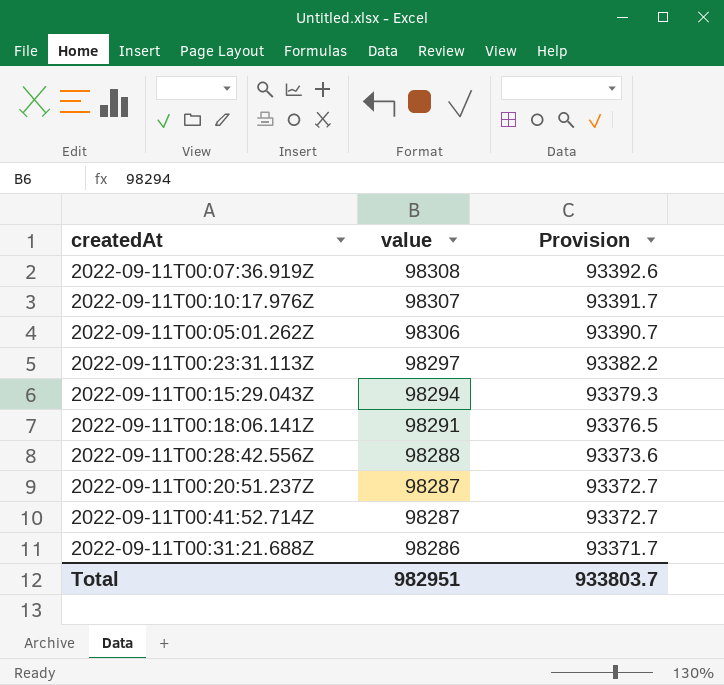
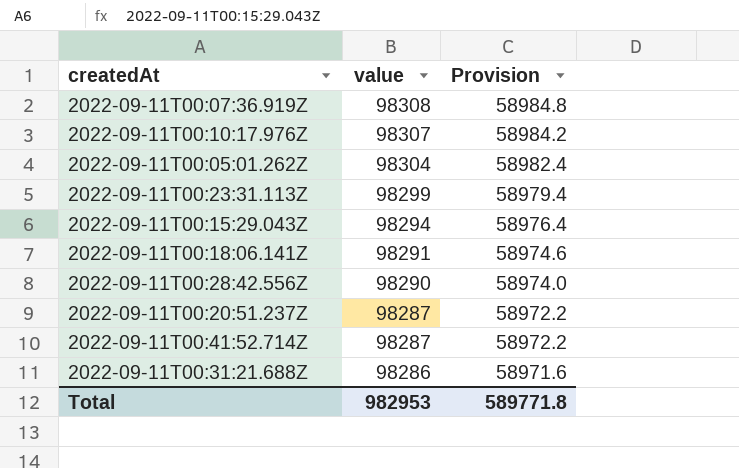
column Provision | formula: [value] * 0.95 -> [value] * 0.6
2022-09-11T00:05:01.262Z | value: 98306 -> 98304
2022-09-11T00:23:31.113Z | value: 98297 -> 98299
2022-09-11T00:28:42.556Z | value: 98288 -> 98290
Total | value: 982951 -> 982953
Total | Provision: 933803.7 -> 589771.8

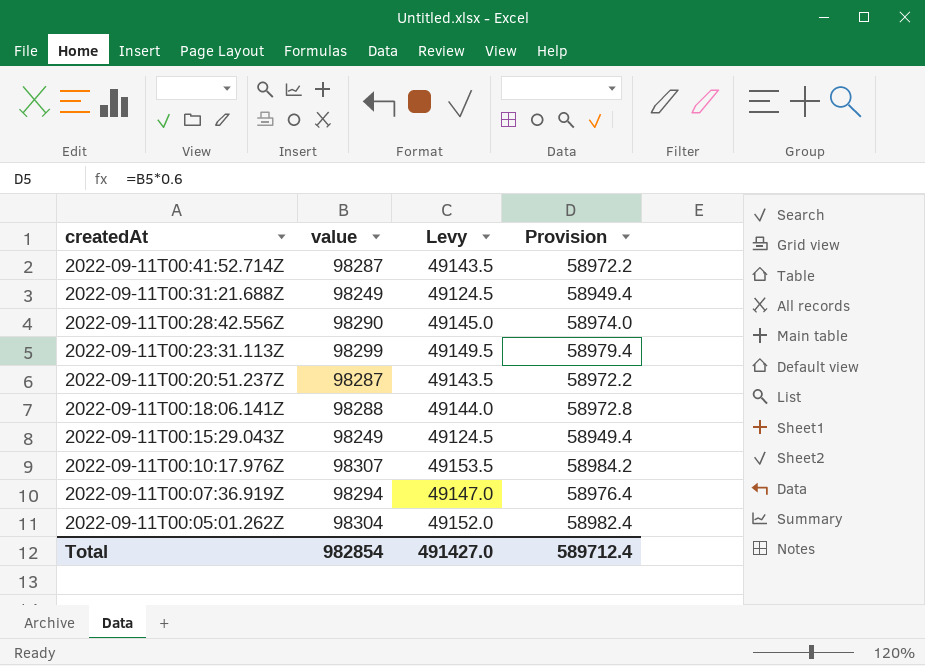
row order: value descending -> createdAt descending
column Levy | formula: none -> [value] * 0.5
2022-09-11T00:31:21.688Z | value: 98286 -> 98249
2022-09-11T00:31:21.688Z | Provision: 58971.6 -> 58949.4
2022-09-11T00:18:06.141Z | value: 98291 -> 98288
2022-09-11T00:18:06.141Z | Provision: 58974.6 -> 58972.8
2022-09-11T00:15:29.043Z | value: 98294 -> 98249
2022-09-11T00:15:29.043Z | Provision: 58976.4 -> 58949.4
2022-09-11T00:07:36.919Z | value: 98308 -> 98294
2022-09-11T00:07:36.919Z | Provision: 58984.8 -> 58976.4
Total | value: 982953 -> 982854
Total | Provision: 589771.8 -> 589712.4

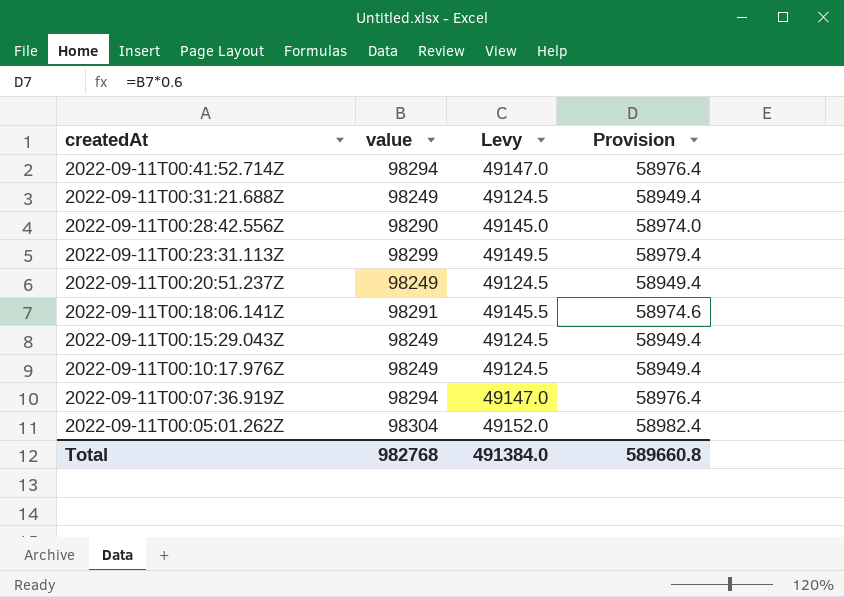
2022-09-11T00:41:52.714Z | value: 98287 -> 98294
2022-09-11T00:41:52.714Z | Levy: 49143.5 -> 49147.0
2022-09-11T00:41:52.714Z | Provision: 58972.2 -> 58976.4
2022-09-11T00:20:51.237Z | value: 98287 -> 98249
2022-09-11T00:20:51.237Z | Levy: 49143.5 -> 49124.5
2022-09-11T00:20:51.237Z | Provision: 58972.2 -> 58949.4
2022-09-11T00:18:06.141Z | value: 98288 -> 98291
2022-09-11T00:18:06.141Z | Levy: 49144.0 -> 49145.5
2022-09-11T00:18:06.141Z | Provision: 58972.8 -> 58974.6
2022-09-11T00:10:17.976Z | value: 98307 -> 98249
2022-09-11T00:10:17.976Z | Levy: 49153.5 -> 49124.5
2022-09-11T00:10:17.976Z | Provision: 58984.2 -> 58949.4
Total | value: 982854 -> 982768
Total | Levy: 491427.0 -> 491384.0
Total | Provision: 589712.4 -> 589660.8

